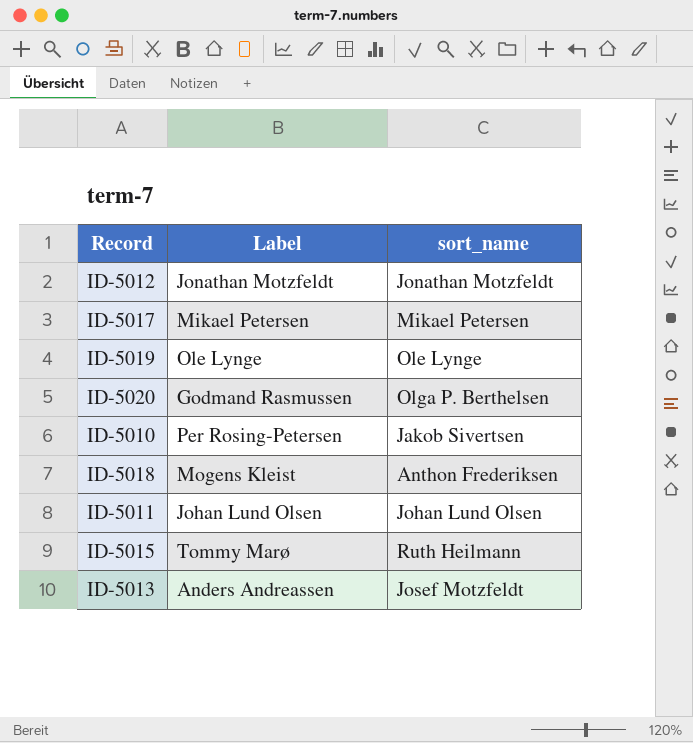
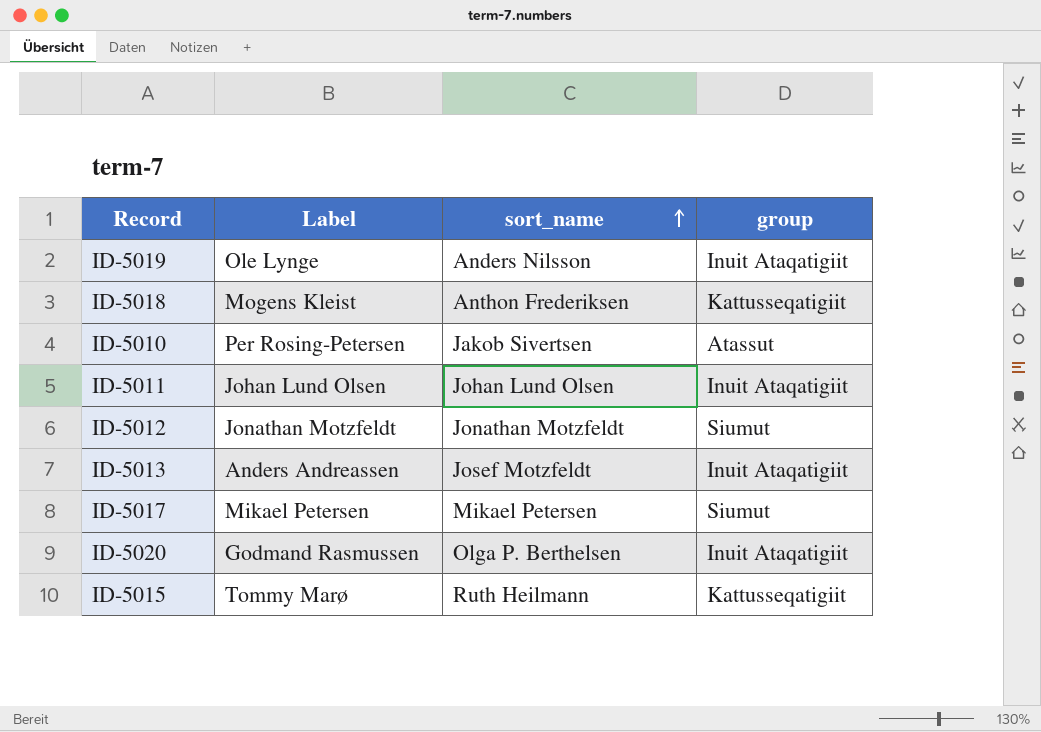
row order: none -> sort_name ascending
column group | position: none -> 4
ID-5019 | sort_name: Ole Lynge -> Anders Nilsson

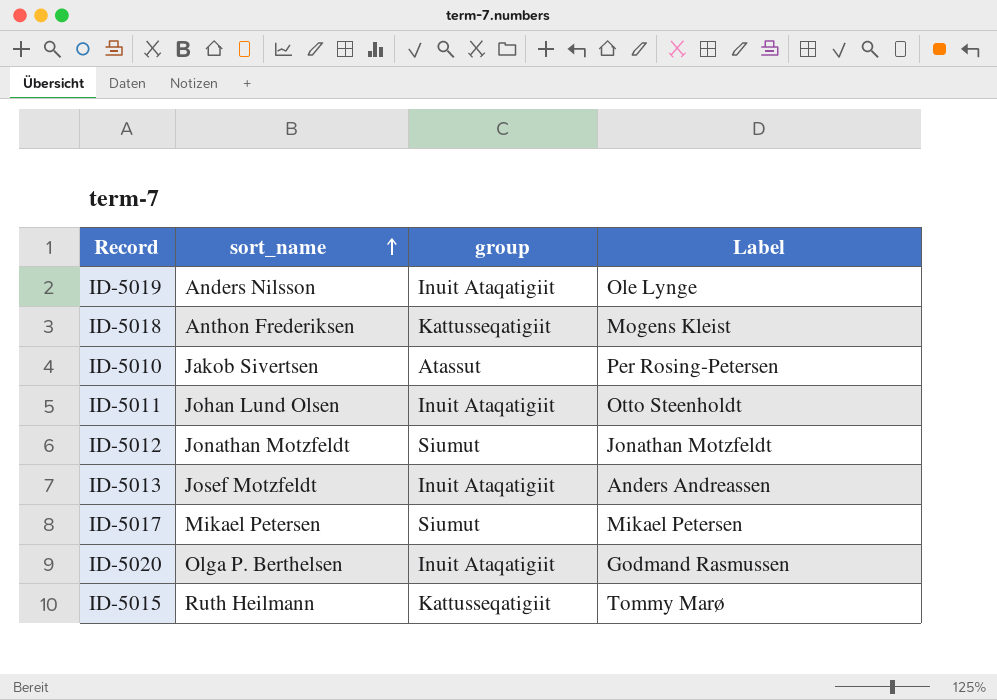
column Label | position: 2 -> 4
ID-5011 | Label: Johan Lund Olsen -> Otto Steenholdt

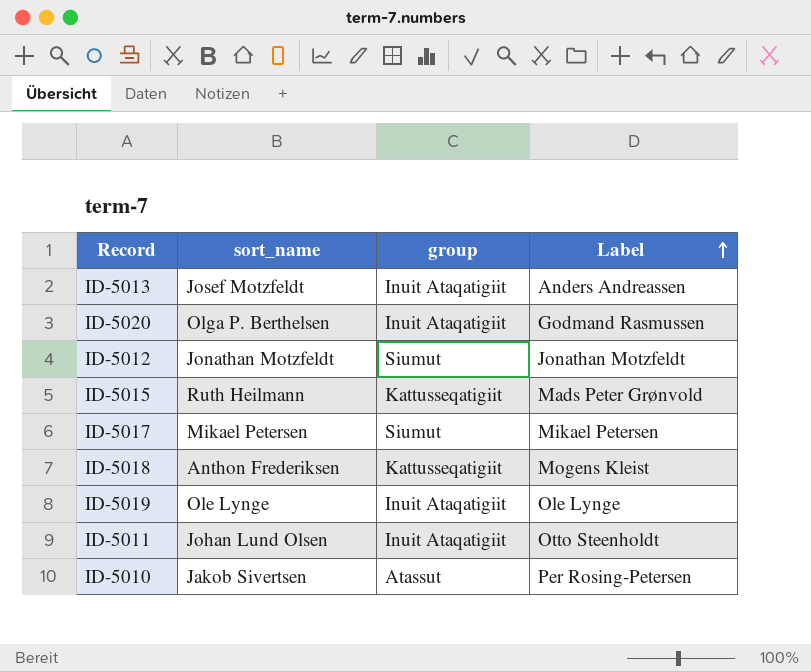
row order: sort_name ascending -> Label ascending
ID-5015 | Label: Tommy Marø -> Mads Peter Grønvold
ID-5019 | sort_name: Anders Nilsson -> Ole Lynge

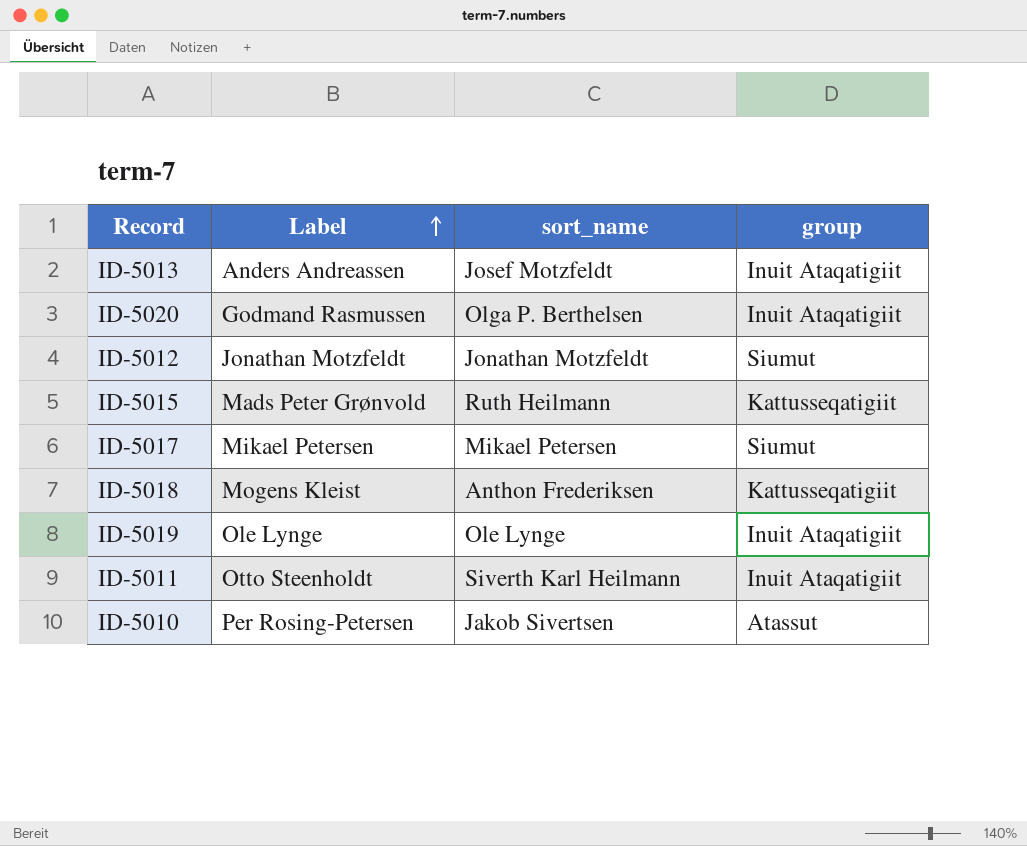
column Label | position: 4 -> 2
ID-5011 | sort_name: Johan Lund Olsen -> Siverth Karl Heilmann

